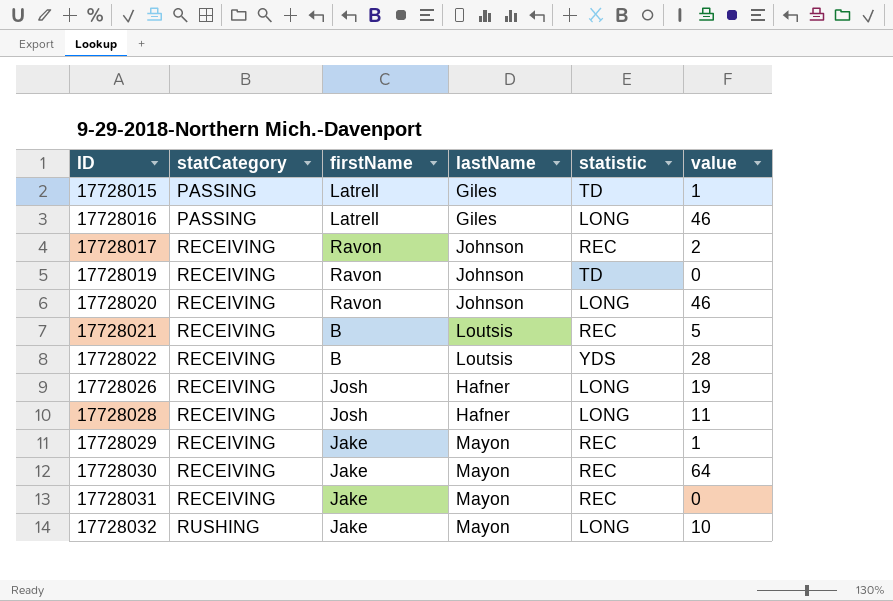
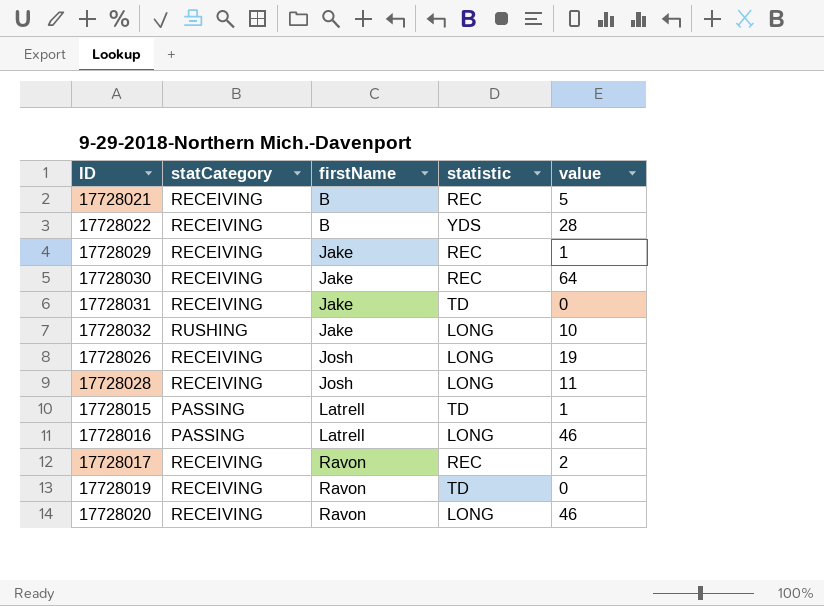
row order: ID ascending -> firstName ascending
column lastName | position: 4 -> none
17728031 | statistic: REC -> TD

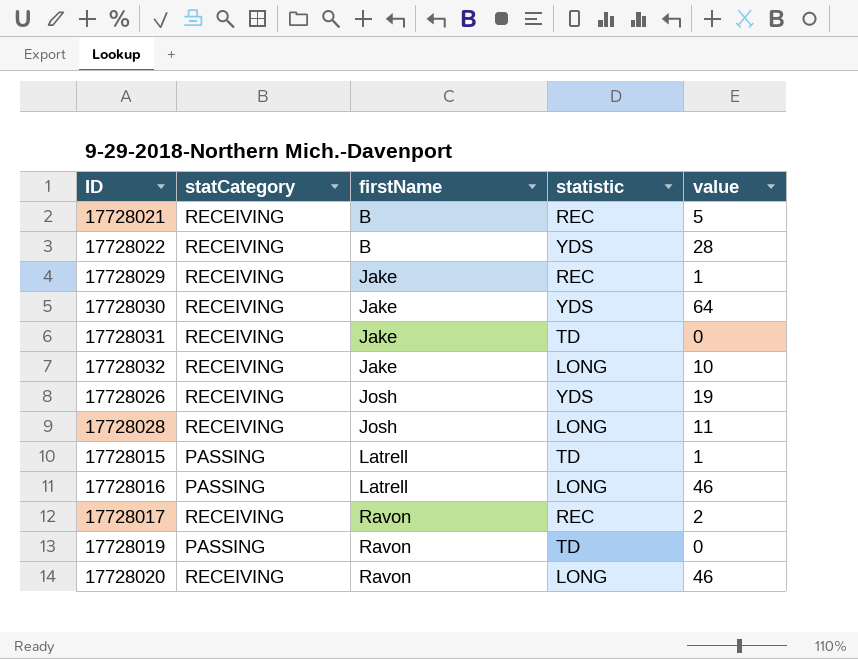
17728030 | statistic: REC -> YDS
17728032 | statCategory: RUSHING -> RECEIVING
17728026 | statistic: LONG -> YDS
17728019 | statCategory: RECEIVING -> PASSING

